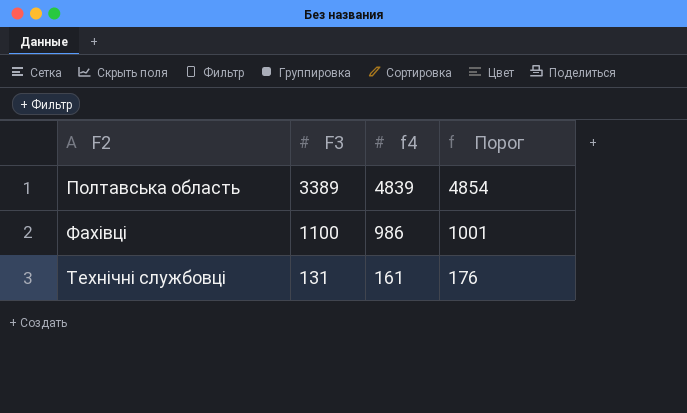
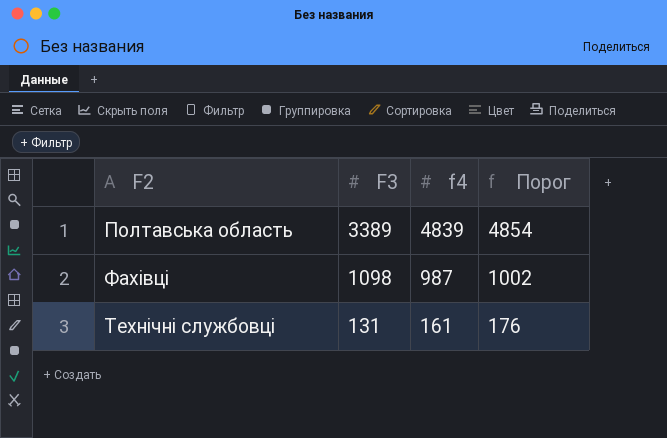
Фахівці | F3: 1100 -> 1098
Фахівці | f4: 986 -> 987
Фахівці | Порог: 1001 -> 1002

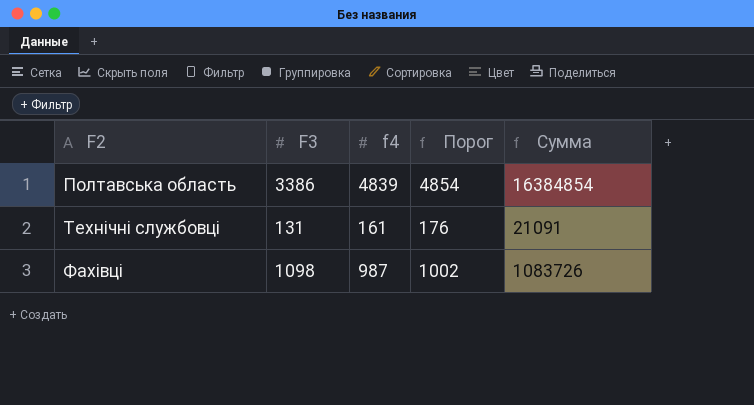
row order: F3 descending -> F2 ascending
column Сумма | formula: none -> [F3] * [f4]
Полтавська область | F3: 3389 -> 3386

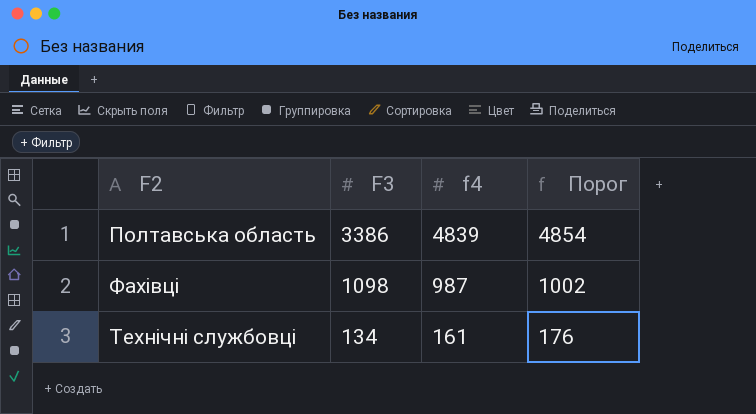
row order: F2 ascending -> F3 descending
column Сумма | formula: [F3] * [f4] -> none
Технічні службовці | F3: 131 -> 134

